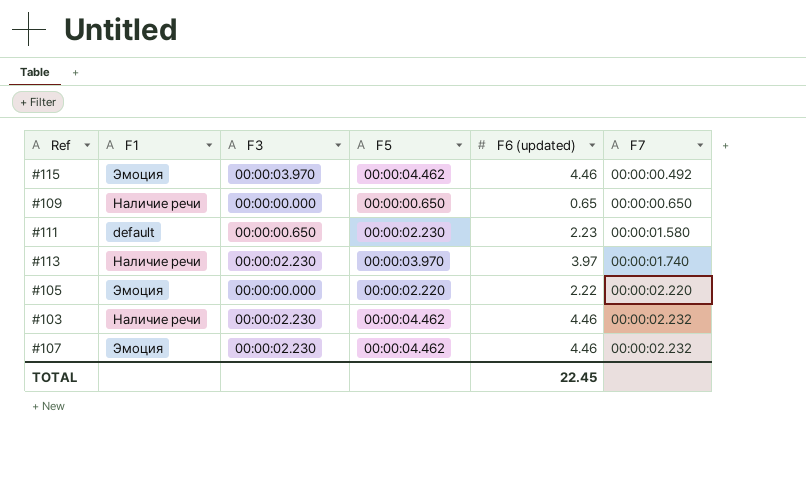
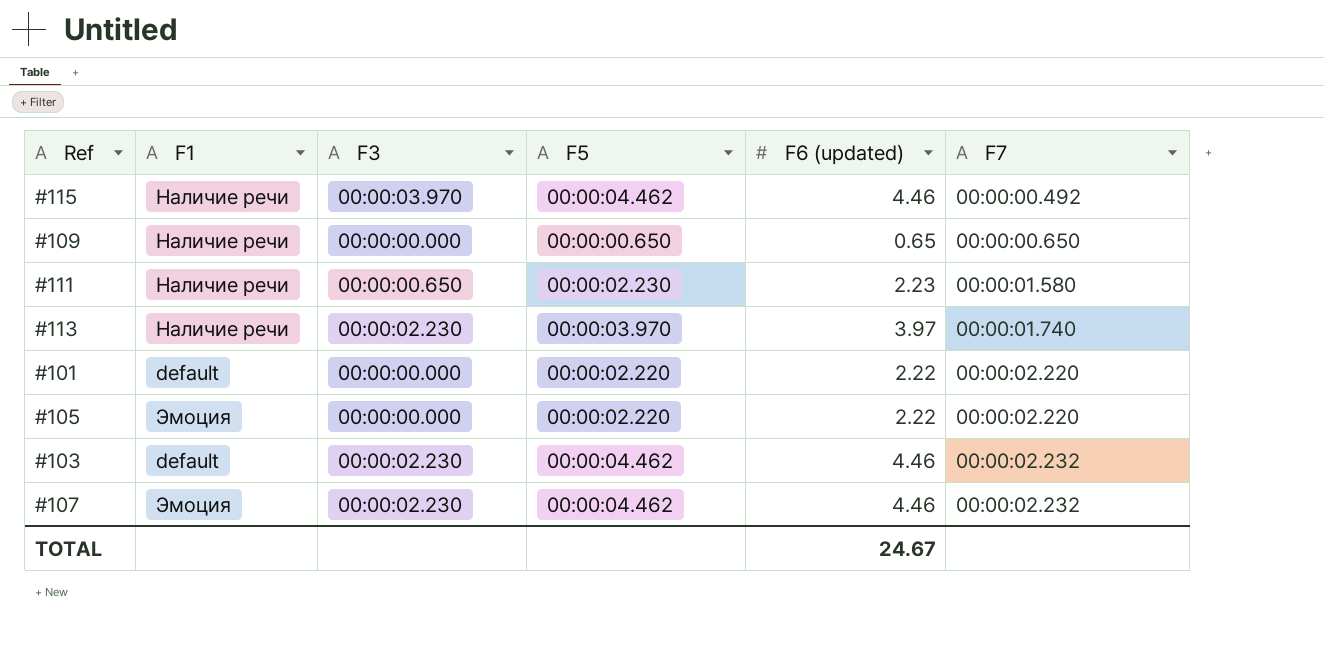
#115 | F1: Эмоция -> Наличие речи
#111 | F1: default -> Наличие речи
row #101: none -> default | 00:00:00.000 | 00:00:02.220 | 2.22 | 00:00:02.220
#103 | F1: Наличие речи -> default
TOTAL | F6 (updated): 22.45 -> 24.67

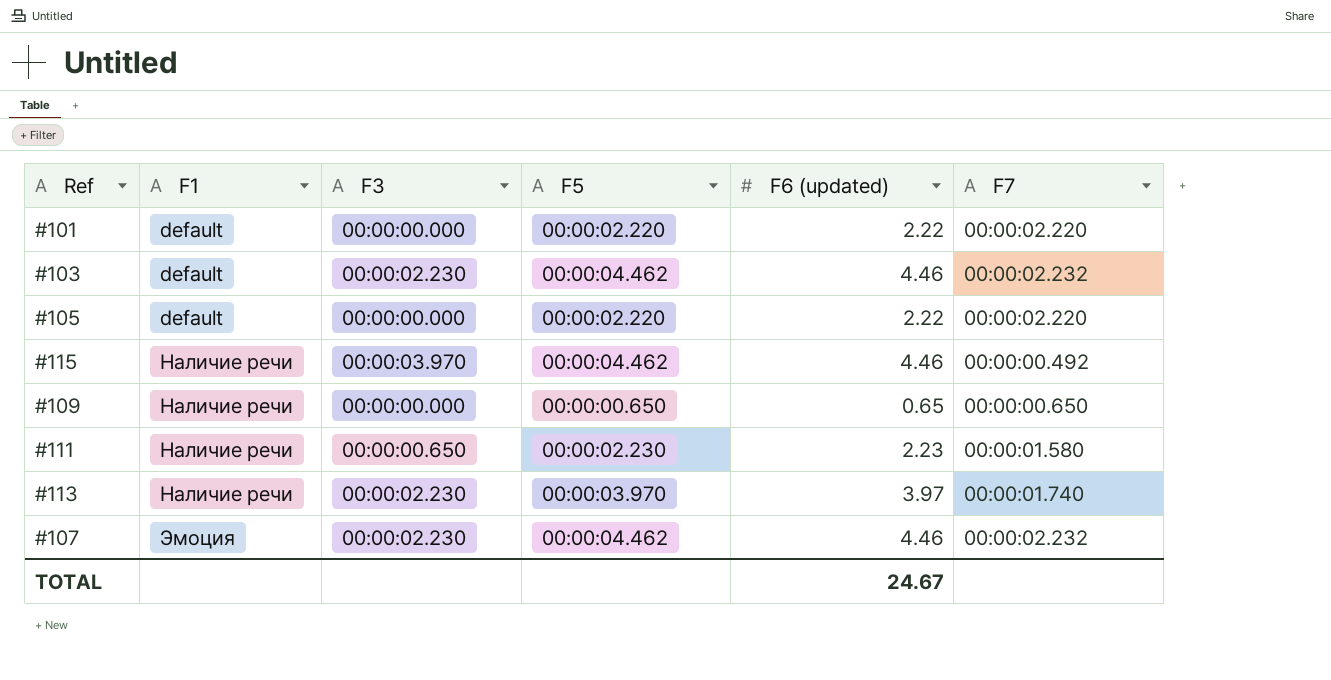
row order: F7 ascending -> F1 ascending
#105 | F1: Эмоция -> default

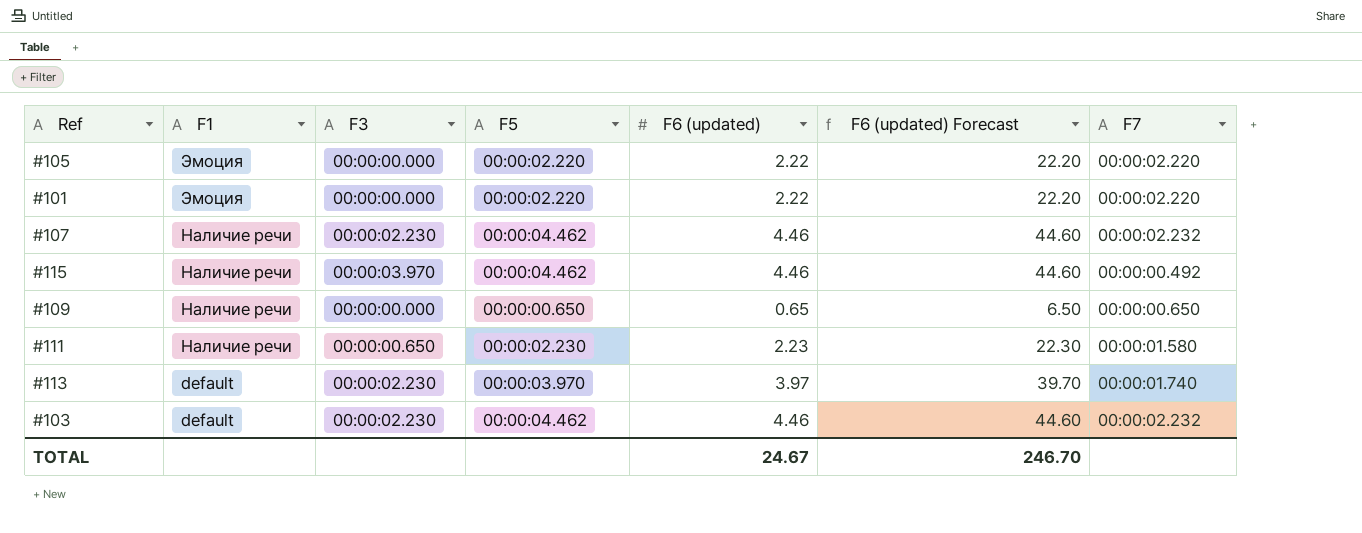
row order: F1 ascending -> F1 descending
column F6 (updated) Forecast | formula: none -> [F6 (updated)] * 10
#105 | F1: default -> Эмоция
#101 | F1: default -> Эмоция
#107 | F1: Эмоция -> Наличие речи
#113 | F1: Наличие речи -> default

